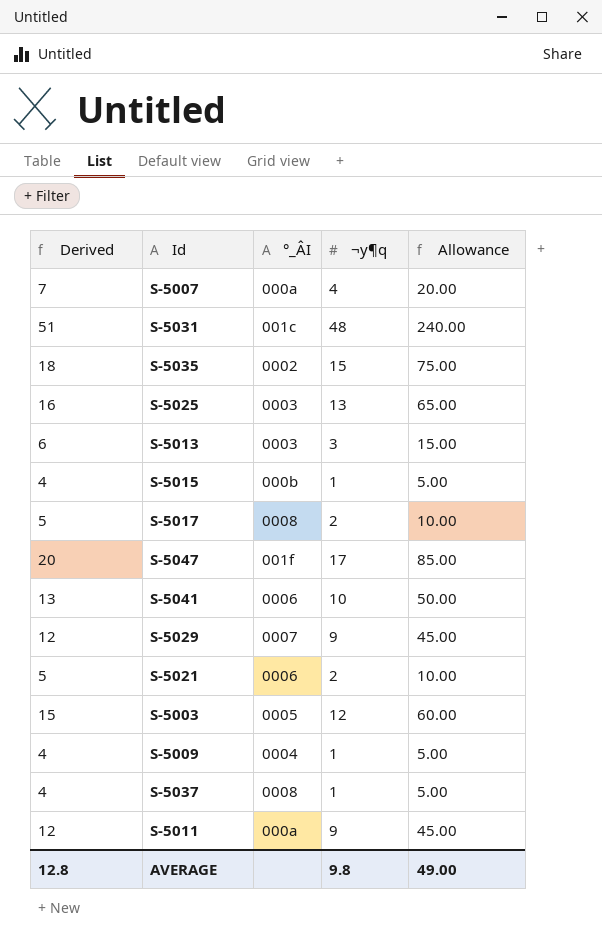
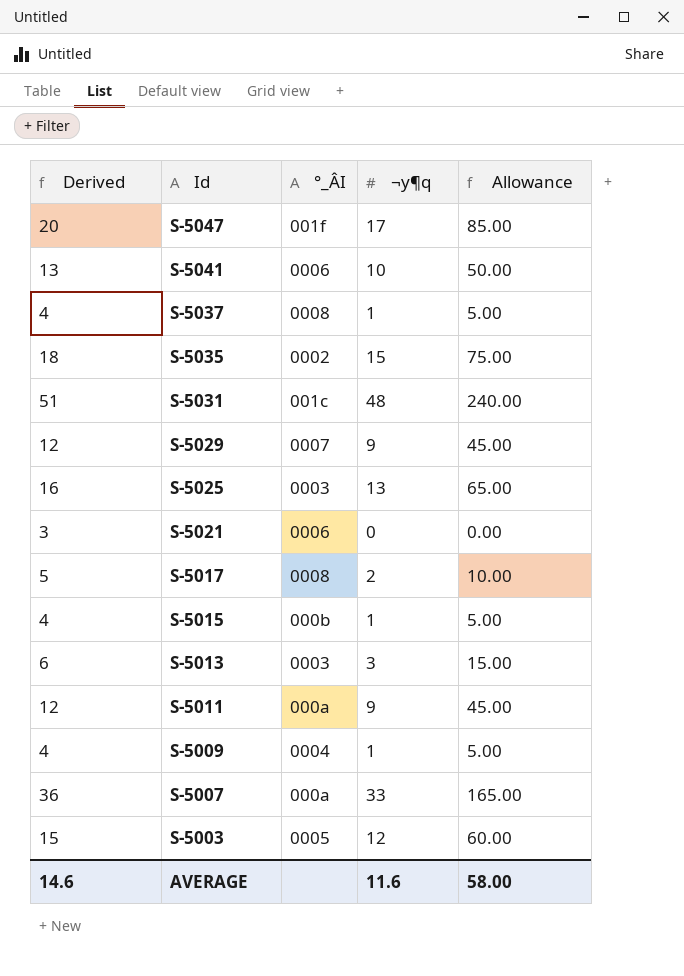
row order: none -> Id descending
S-5021 | Derived: 5 -> 3
S-5021 | ¬y¶q: 2 -> 0
S-5021 | Allowance: 10.00 -> 0.00
S-5007 | Derived: 7 -> 36
S-5007 | ¬y¶q: 4 -> 33
S-5007 | Allowance: 20.00 -> 165.00
AVERAGE | Derived: 12.8 -> 14.6
AVERAGE | ¬y¶q: 9.8 -> 11.6
AVERAGE | Allowance: 49.00 -> 58.00

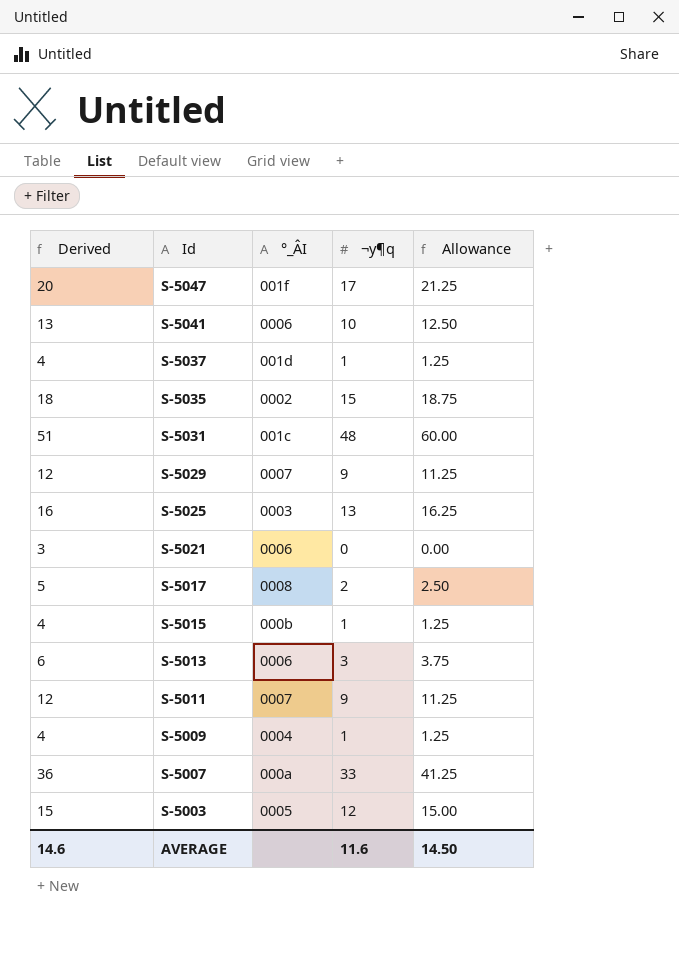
column Allowance | formula: [¬y¶q] * 5 -> [¬y¶q] * 1.25
S-5037 | °_ÂI: 0008 -> 001d
S-5013 | °_ÂI: 0003 -> 0006
S-5011 | °_ÂI: 000a -> 0007
AVERAGE | Allowance: 58.00 -> 14.50

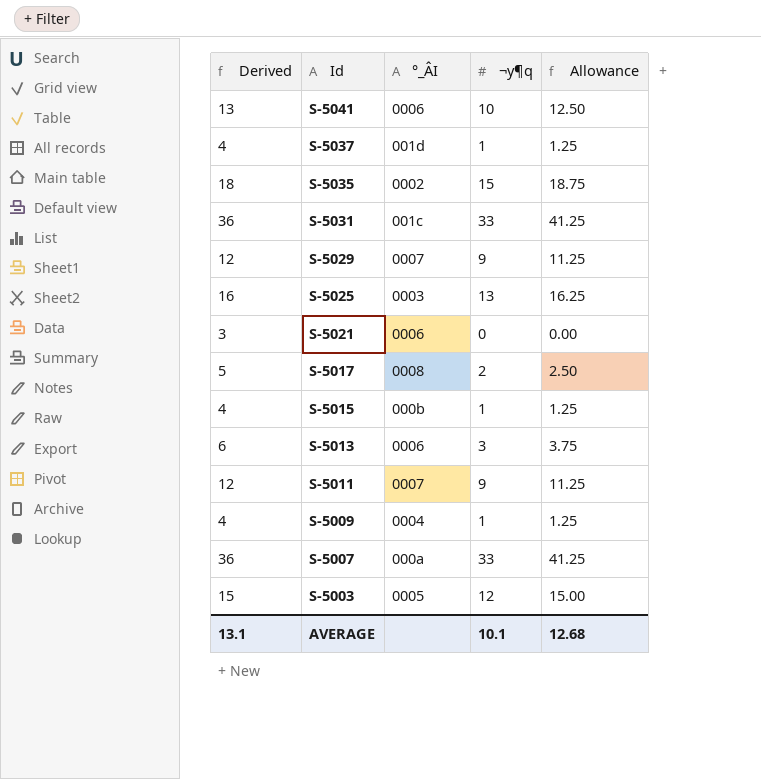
row S-5047: 20 | 001f | 17 | 21.25 -> none
S-5031 | Derived: 51 -> 36
S-5031 | ¬y¶q: 48 -> 33
S-5031 | Allowance: 60.00 -> 41.25
AVERAGE | Derived: 14.6 -> 13.1
AVERAGE | ¬y¶q: 11.6 -> 10.1
AVERAGE | Allowance: 14.50 -> 12.68

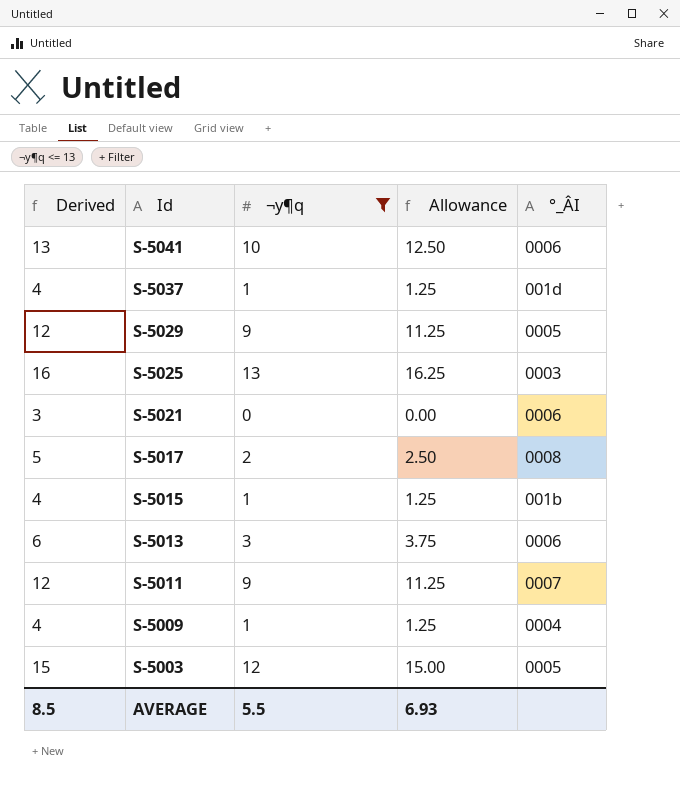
filter: none -> ¬y¶q <= 13
column °_ÂI | position: 3 -> 5
S-5029 | °_ÂI: 0007 -> 0005
S-5015 | °_ÂI: 000b -> 001b
AVERAGE | Derived: 13.1 -> 8.5
AVERAGE | ¬y¶q: 10.1 -> 5.5
AVERAGE | Allowance: 12.68 -> 6.93

